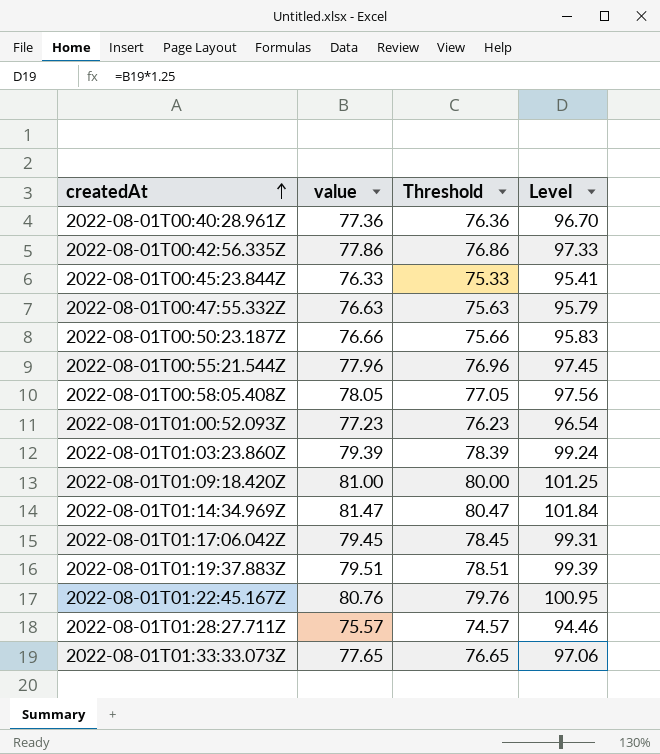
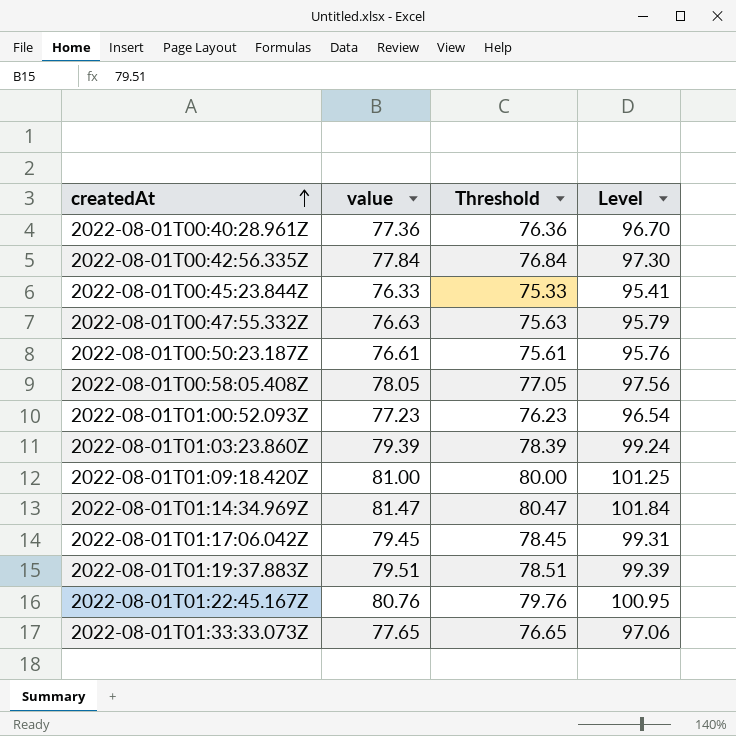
row 2022-08-01T00:55:21.544Z: 77.96 | 76.96 | 97.45 -> none
row 2022-08-01T01:28:27.711Z: 75.57 | 74.57 | 94.46 -> none
2022-08-01T00:42:56.335Z | value: 77.86 -> 77.84
2022-08-01T00:42:56.335Z | Threshold: 76.86 -> 76.84
2022-08-01T00:42:56.335Z | Level: 97.33 -> 97.30
2022-08-01T00:50:23.187Z | value: 76.66 -> 76.61
2022-08-01T00:50:23.187Z | Threshold: 75.66 -> 75.61
2022-08-01T00:50:23.187Z | Level: 95.83 -> 95.76

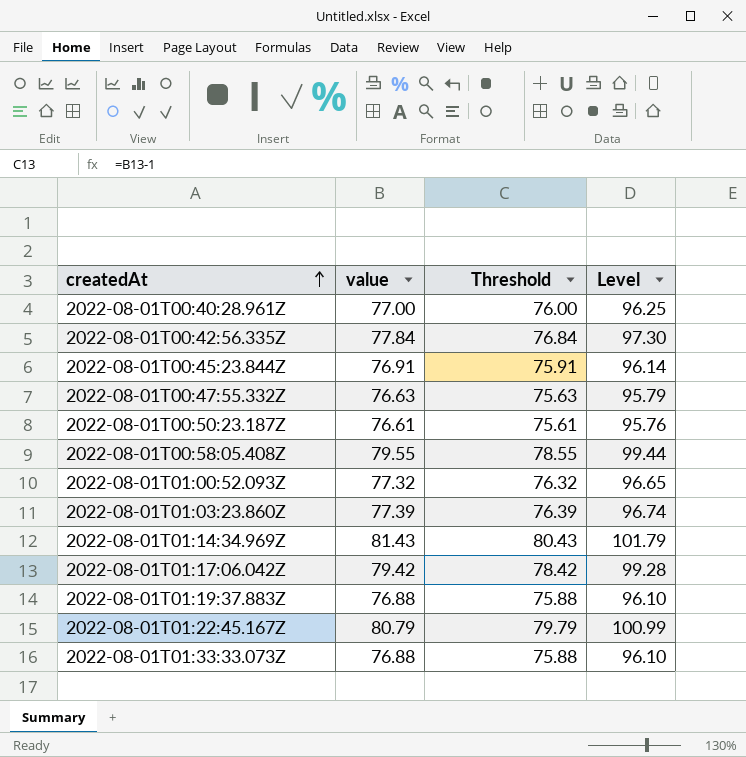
row 2022-08-01T01:09:18.420Z: 81.00 | 80.00 | 101.25 -> none
2022-08-01T00:40:28.961Z | value: 77.36 -> 77.00
2022-08-01T00:40:28.961Z | Threshold: 76.36 -> 76.00
2022-08-01T00:40:28.961Z | Level: 96.70 -> 96.25
2022-08-01T00:45:23.844Z | value: 76.33 -> 76.91
2022-08-01T00:45:23.844Z | Threshold: 75.33 -> 75.91
2022-08-01T00:45:23.844Z | Level: 95.41 -> 96.14
2022-08-01T00:58:05.408Z | value: 78.05 -> 79.55
2022-08-01T00:58:05.408Z | Threshold: 77.05 -> 78.55
2022-08-01T00:58:05.408Z | Level: 97.56 -> 99.44
2022-08-01T01:00:52.093Z | value: 77.23 -> 77.32
2022-08-01T01:00:52.093Z | Threshold: 76.23 -> 76.32
2022-08-01T01:00:52.093Z | Level: 96.54 -> 96.65
2022-08-01T01:03:23.860Z | value: 79.39 -> 77.39
2022-08-01T01:03:23.860Z | Threshold: 78.39 -> 76.39
2022-08-01T01:03:23.860Z | Level: 99.24 -> 96.74
2022-08-01T01:14:34.969Z | value: 81.47 -> 81.43
2022-08-01T01:14:34.969Z | Threshold: 80.47 -> 80.43
2022-08-01T01:14:34.969Z | Level: 101.84 -> 101.79
2022-08-01T01:17:06.042Z | value: 79.45 -> 79.42
2022-08-01T01:17:06.042Z | Threshold: 78.45 -> 78.42
2022-08-01T01:17:06.042Z | Level: 99.31 -> 99.28
2022-08-01T01:19:37.883Z | value: 79.51 -> 76.88
2022-08-01T01:19:37.883Z | Threshold: 78.51 -> 75.88
2022-08-01T01:19:37.883Z | Level: 99.39 -> 96.10
2022-08-01T01:22:45.167Z | value: 80.76 -> 80.79
2022-08-01T01:22:45.167Z | Threshold: 79.76 -> 79.79
2022-08-01T01:22:45.167Z | Level: 100.95 -> 100.99
2022-08-01T01:33:33.073Z | value: 77.65 -> 76.88
2022-08-01T01:33:33.073Z | Threshold: 76.65 -> 75.88
2022-08-01T01:33:33.073Z | Level: 97.06 -> 96.10

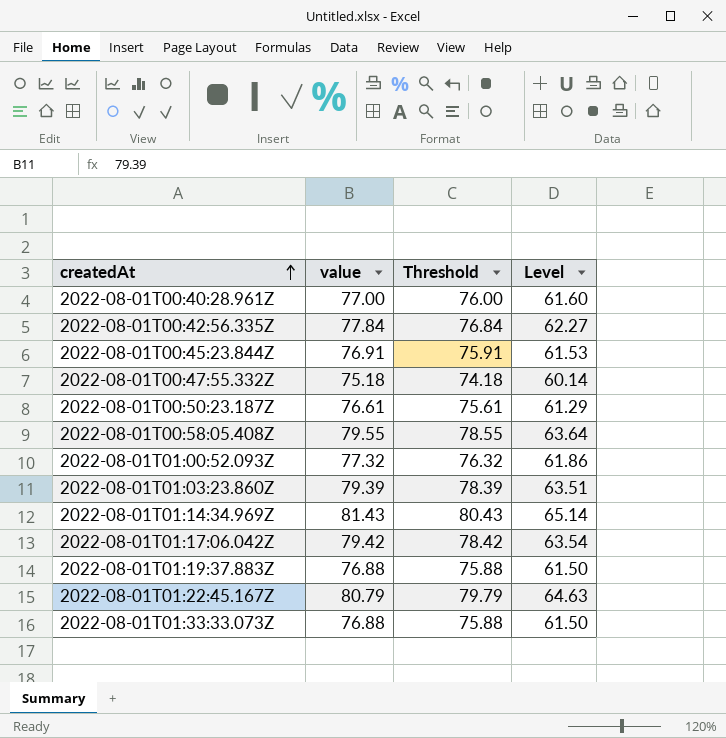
column Level | formula: [value] * 1.25 -> [value] * 0.8
2022-08-01T00:47:55.332Z | value: 76.63 -> 75.18
2022-08-01T00:47:55.332Z | Threshold: 75.63 -> 74.18
2022-08-01T01:03:23.860Z | value: 77.39 -> 79.39
2022-08-01T01:03:23.860Z | Threshold: 76.39 -> 78.39

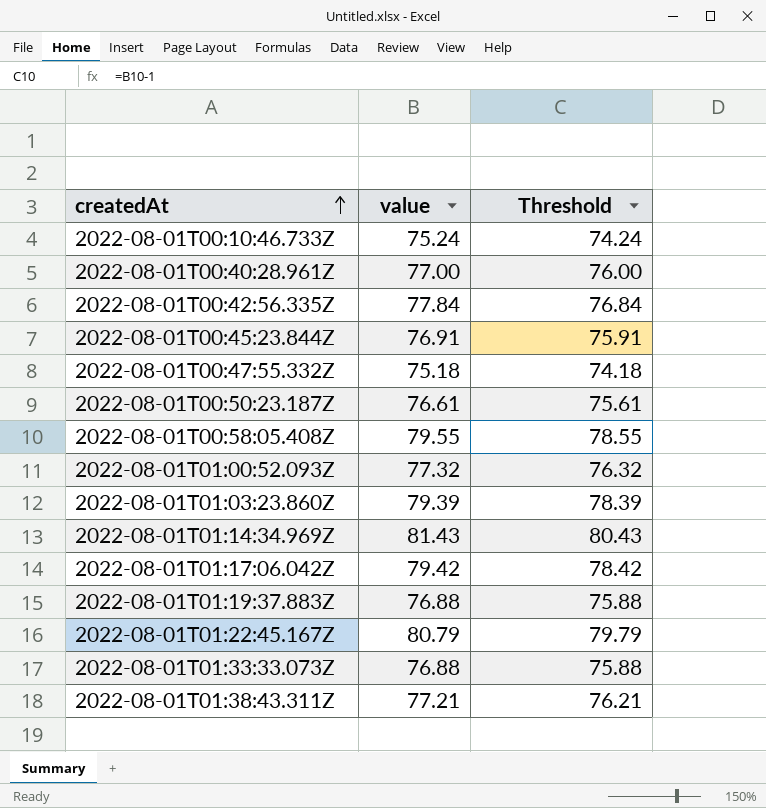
column Level | formula: [value] * 0.8 -> none
row 2022-08-01T00:10:46.733Z: none -> 75.24 | 74.24
row 2022-08-01T01:38:43.311Z: none -> 77.21 | 76.21

